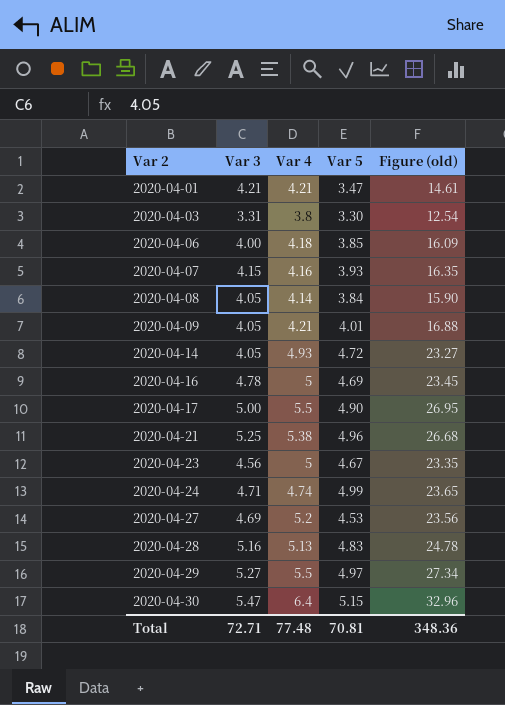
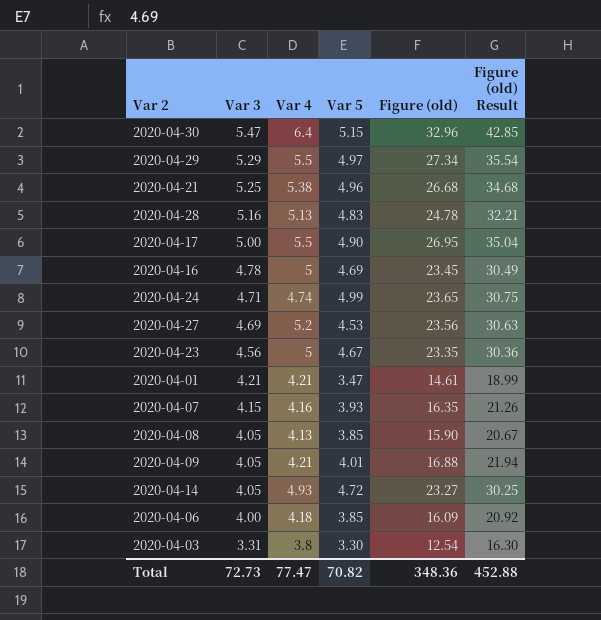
row order: Var 2 ascending -> Var 3 descending
column Figure (old) Result | formula: none -> [Figure (old)] * 1.3
2020-04-29 | Var 3: 5.27 -> 5.29
2020-04-08 | Var 4: 4.14 -> 4.13
2020-04-08 | Var 5: 3.84 -> 3.85
Total | Var 3: 72.71 -> 72.73
Total | Var 4: 77.48 -> 77.47
Total | Var 5: 70.81 -> 70.82

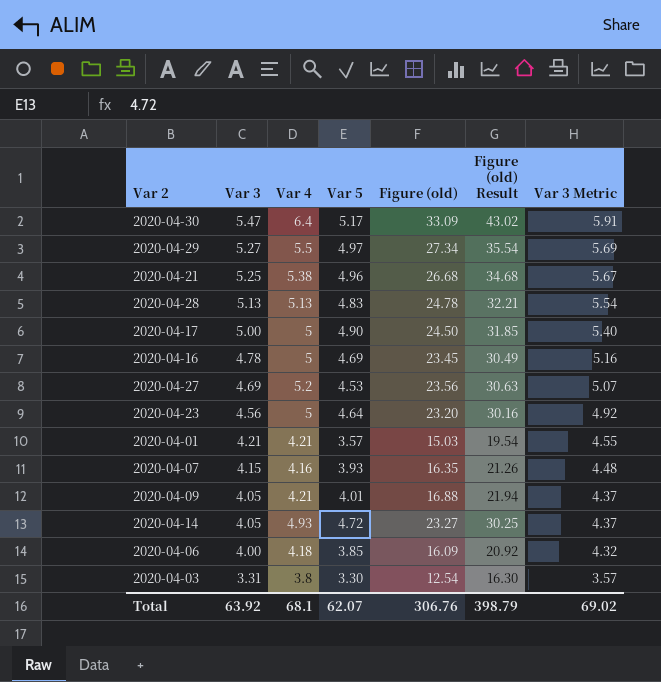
column Var 3 Metric | formula: none -> [Var 3] * 1.08
row 2020-04-24: 4.71 | 4.74 | 4.99 | 23.65 | 30.75 -> none
row 2020-04-08: 4.05 | 4.13 | 3.85 | 15.90 | 20.67 -> none
2020-04-30 | Var 5: 5.15 -> 5.17
2020-04-30 | Figure (old): 32.96 -> 33.09
2020-04-30 | Figure (old) Result: 42.85 -> 43.02
2020-04-29 | Var 3: 5.29 -> 5.27
2020-04-28 | Var 3: 5.16 -> 5.13
2020-04-17 | Var 4: 5.5 -> 5
2020-04-17 | Figure (old): 26.95 -> 24.50
2020-04-17 | Figure (old) Result: 35.04 -> 31.85
2020-04-23 | Var 5: 4.67 -> 4.64
2020-04-23 | Figure (old): 23.35 -> 23.20
2020-04-23 | Figure (old) Result: 30.36 -> 30.16
2020-04-01 | Var 5: 3.47 -> 3.57
2020-04-01 | Figure (old): 14.61 -> 15.03
2020-04-01 | Figure (old) Result: 18.99 -> 19.54
Total | Var 3: 72.73 -> 63.92
Total | Var 4: 77.47 -> 68.1
Total | Var 5: 70.82 -> 62.07
Total | Figure (old): 348.36 -> 306.76
Total | Figure (old) Result: 452.88 -> 398.79

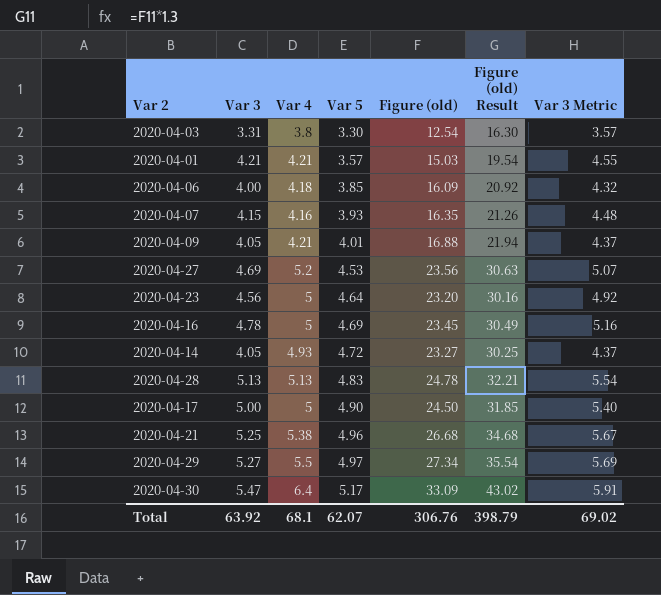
row order: Var 3 descending -> Var 5 ascending

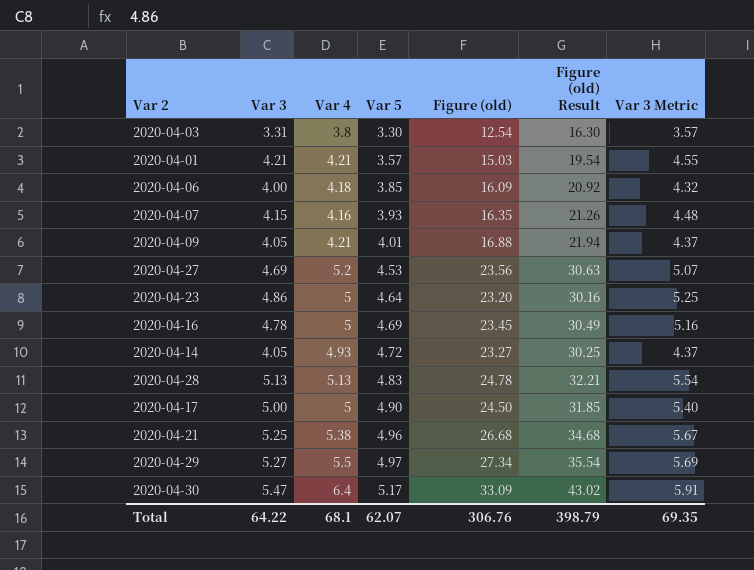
2020-04-23 | Var 3: 4.56 -> 4.86
2020-04-23 | Var 3 Metric: 4.92 -> 5.25
Total | Var 3: 63.92 -> 64.22
Total | Var 3 Metric: 69.02 -> 69.35

